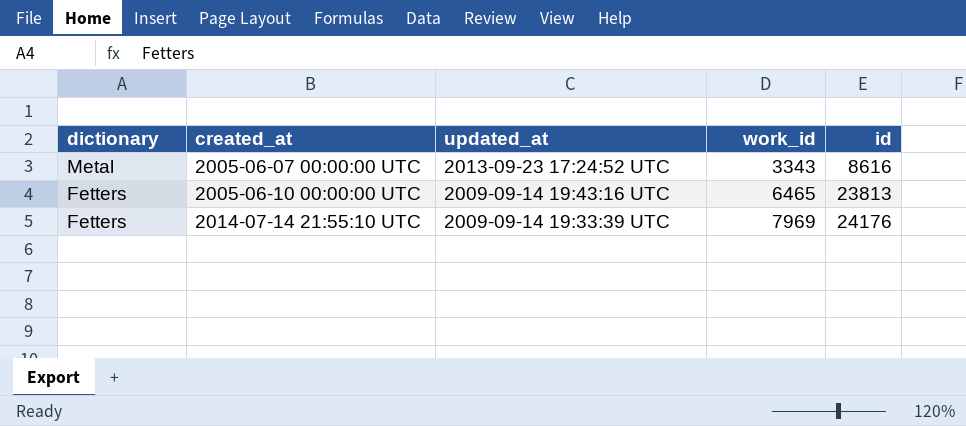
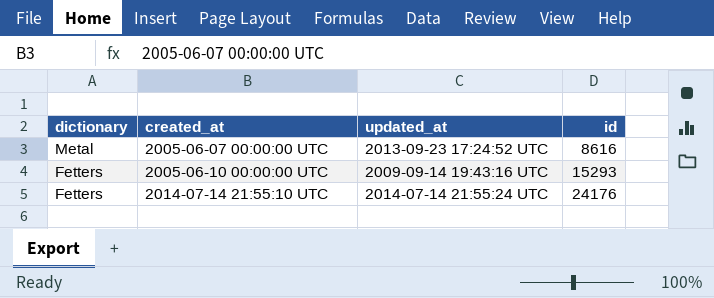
column work_id | position: 4 -> none
2005-06-10 00:00:00 UTC | id: 23813 -> 15293
2014-07-14 21:55:10 UTC | updated_at: 2009-09-14 19:33:39 UTC -> 2014-07-14 21:55:24 UTC

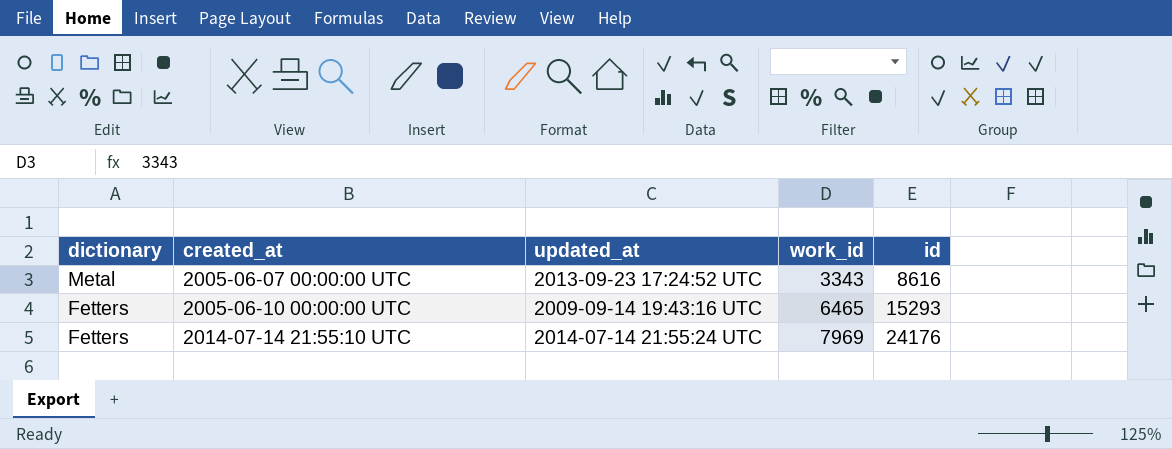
column work_id | position: none -> 4

